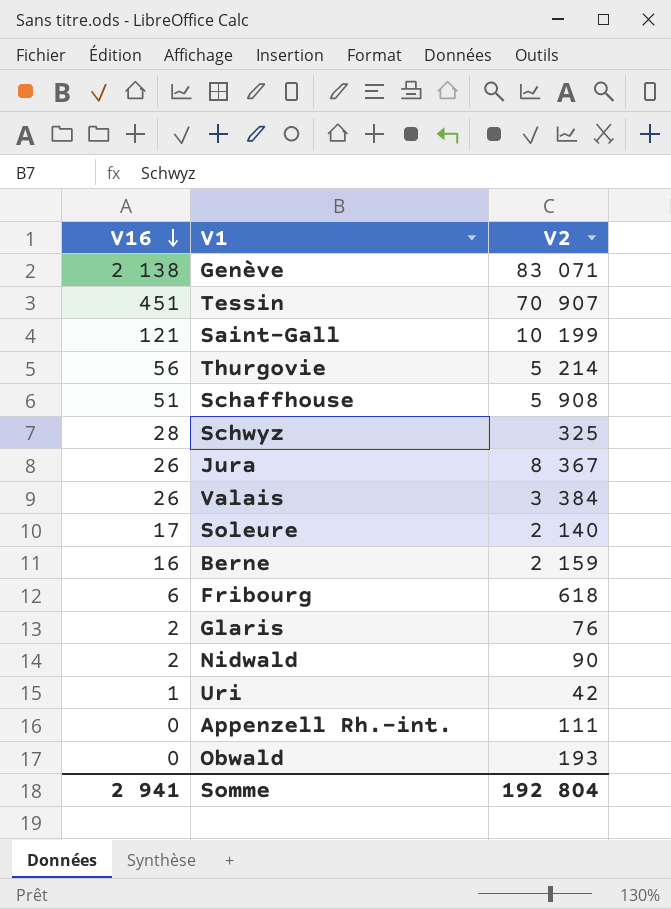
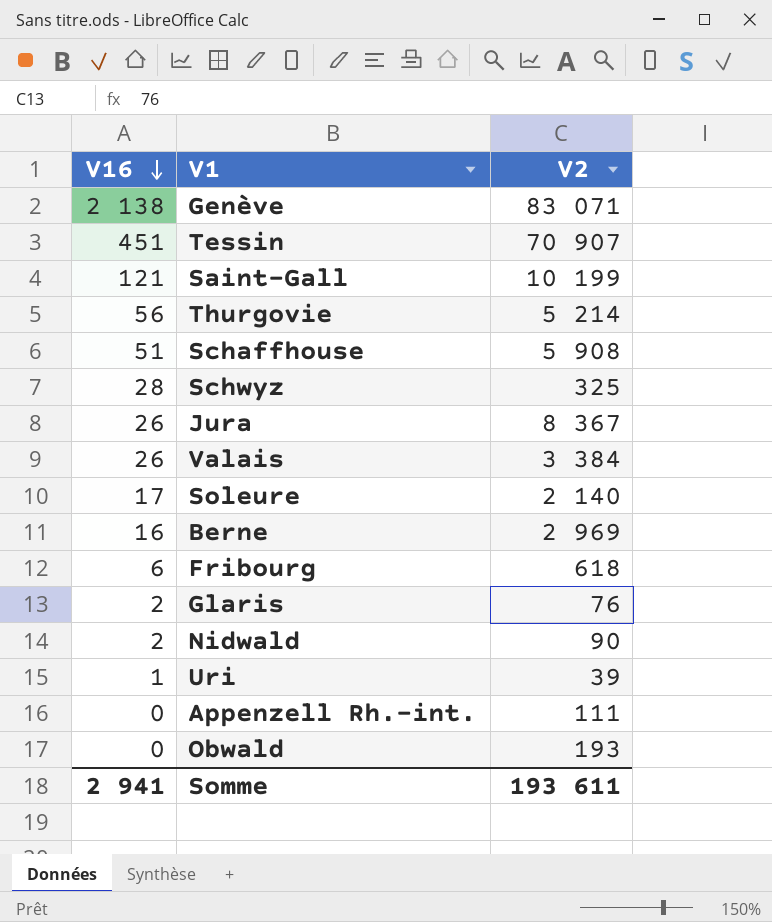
Berne | V2: 2 159 -> 2 969
Uri | V2: 42 -> 39
Somme | V2: 192 804 -> 193 611

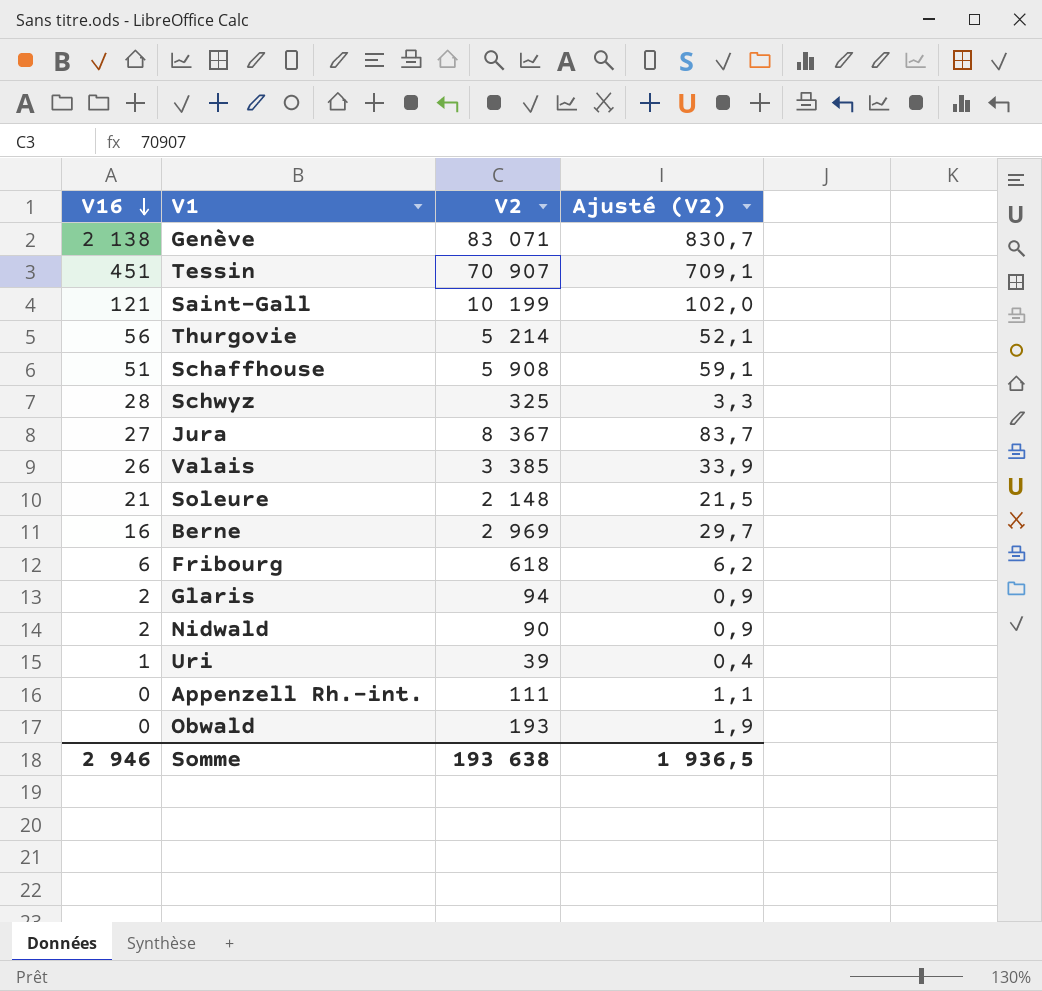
column Ajusté (V2) | formula: none -> [V2] * 0,01
Jura | V16: 26 -> 27
Valais | V2: 3 384 -> 3 385
Soleure | V16: 17 -> 21
Soleure | V2: 2 140 -> 2 148
Glaris | V2: 76 -> 94
Somme | V16: 2 941 -> 2 946
Somme | V2: 193 611 -> 193 638

